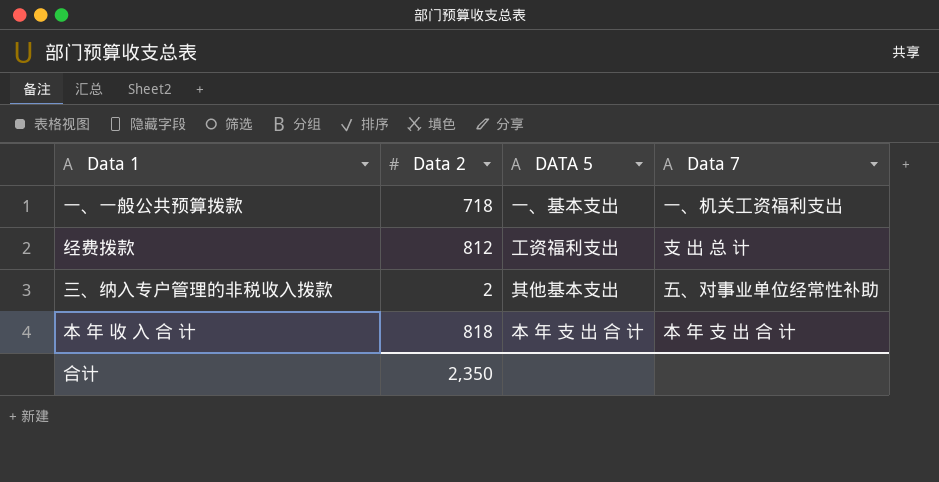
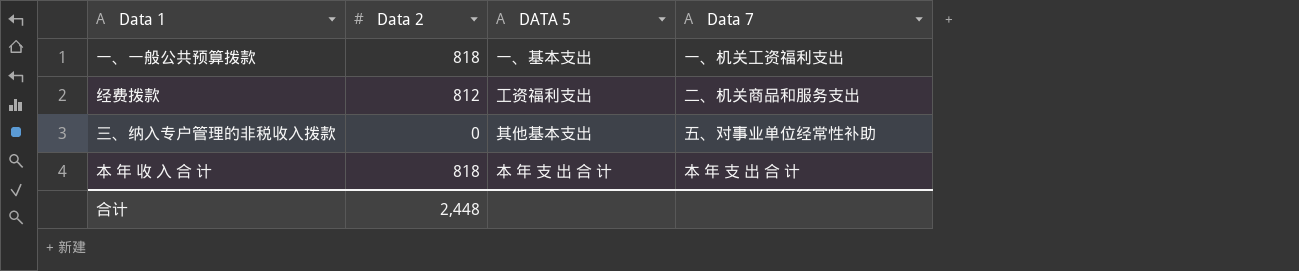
一、一般公共预算拨款 | Data 2: 718 -> 818
经费拨款 | Data 7: 支 出 总 计 -> 二、机关商品和服务支出
三、纳入专户管理的非税收入拨款 | Data 2: 2 -> 0
合计 | Data 2: 2,350 -> 2,448

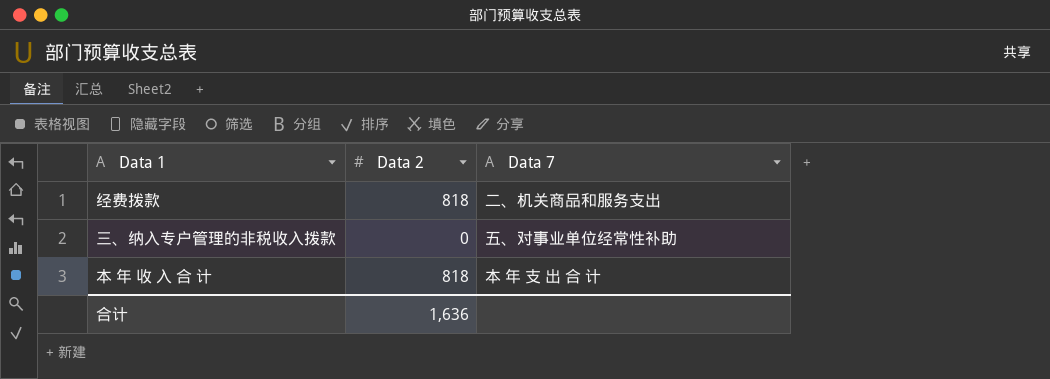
column DATA 5 | position: 3 -> none
row 一、一般公共预算拨款: 818 | 一、基本支出 | 一、机关工资福利支出 -> none
经费拨款 | Data 2: 812 -> 818
合计 | Data 2: 2,448 -> 1,636

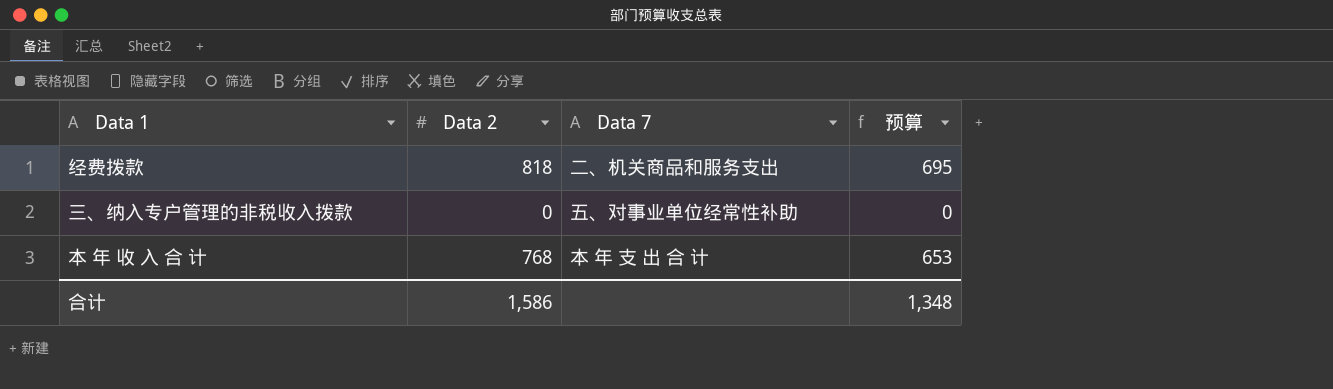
column 预算 | formula: none -> [Data 2] * 0.85
本 年 收 入 合 计 | Data 2: 818 -> 768
合计 | Data 2: 1,636 -> 1,586

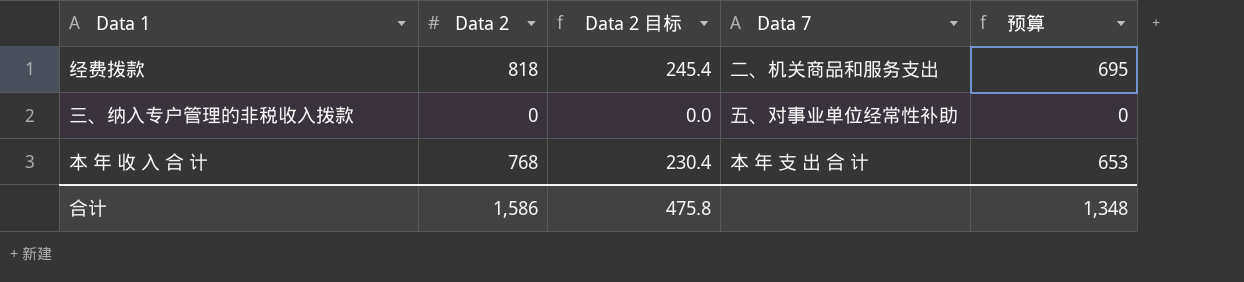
column Data 2 目标 | formula: none -> [Data 2] * 0.3

